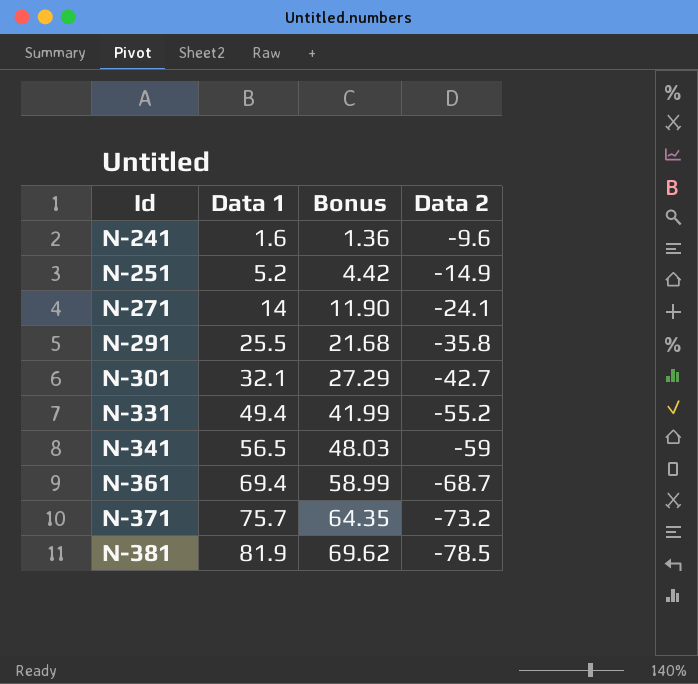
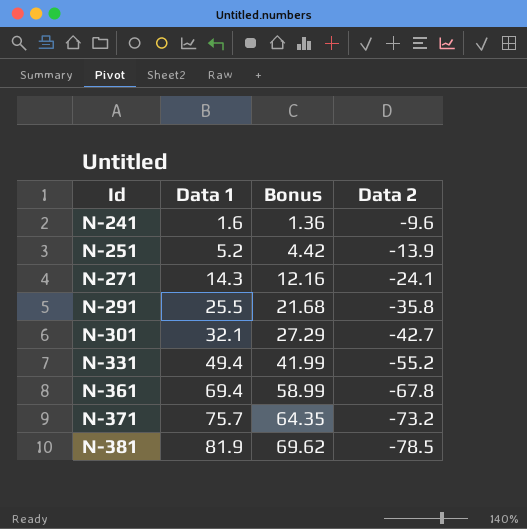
row N-341: 56.5 | 48.03 | -59 -> none
N-251 | Data 2: -14.9 -> -13.9
N-271 | Data 1: 14 -> 14.3
N-271 | Bonus: 11.90 -> 12.16
N-361 | Data 2: -68.7 -> -67.8

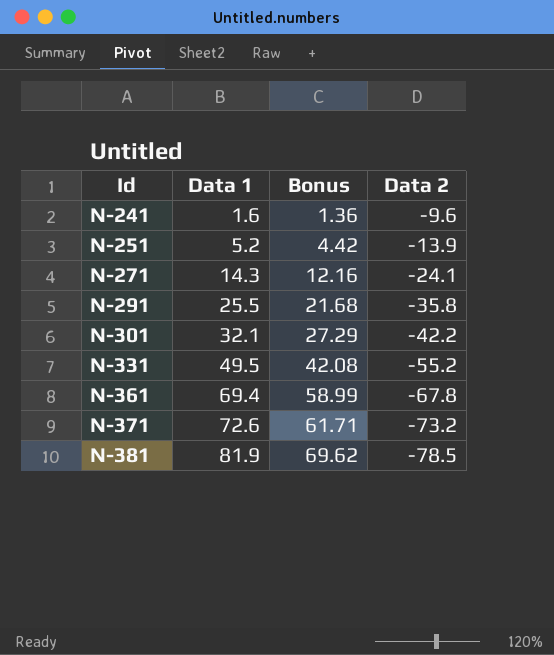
N-301 | Data 2: -42.7 -> -42.2
N-331 | Data 1: 49.4 -> 49.5
N-331 | Bonus: 41.99 -> 42.08
N-371 | Data 1: 75.7 -> 72.6
N-371 | Bonus: 64.35 -> 61.71

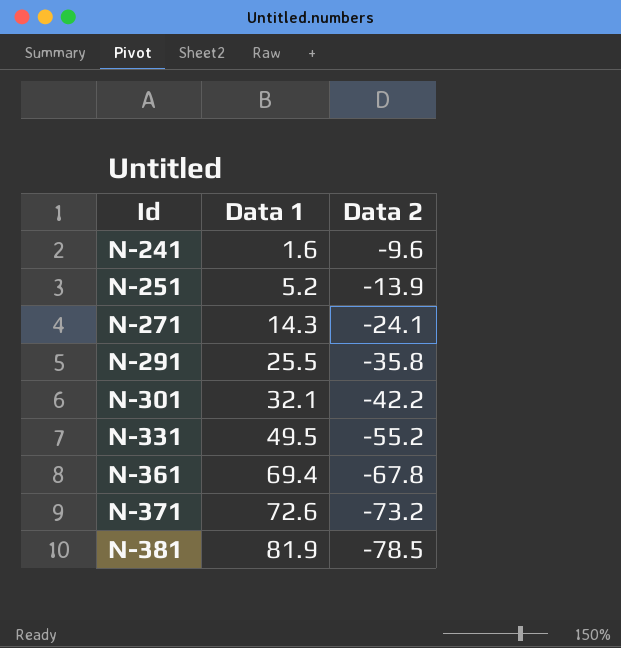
column Bonus | formula: [Data 1] * 0.85 -> none

